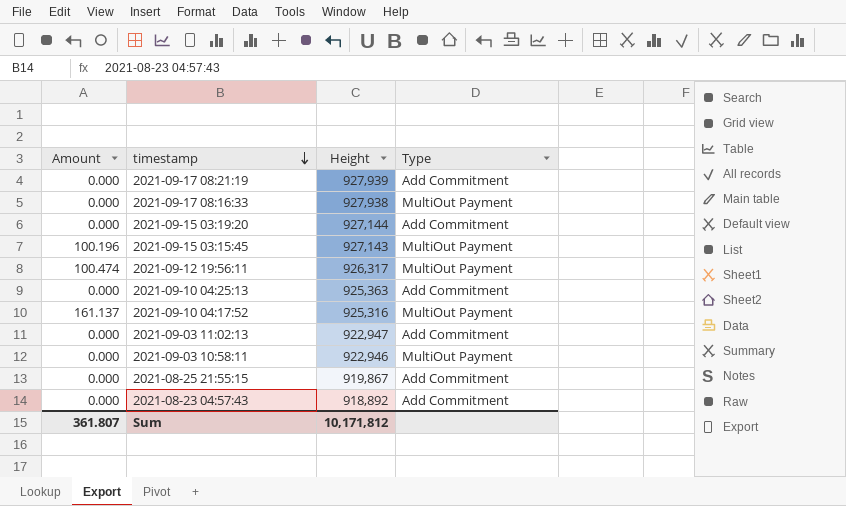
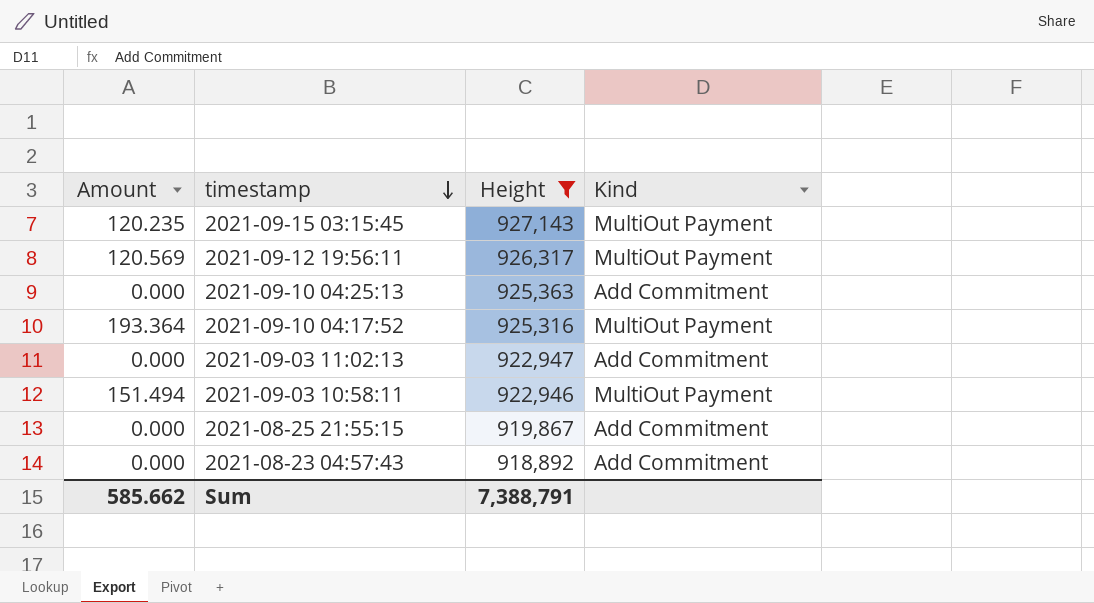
filter: none -> Height <= 927,143
column name: Type -> Kind
2021-09-15 03:15:45 | Amount: 100.196 -> 120.235
2021-09-12 19:56:11 | Amount: 100.474 -> 120.569
2021-09-10 04:17:52 | Amount: 161.137 -> 193.364
2021-09-03 10:58:11 | Amount: 0.000 -> 151.494
Sum | Amount: 361.807 -> 585.662
Sum | Height: 10,171,812 -> 7,388,791

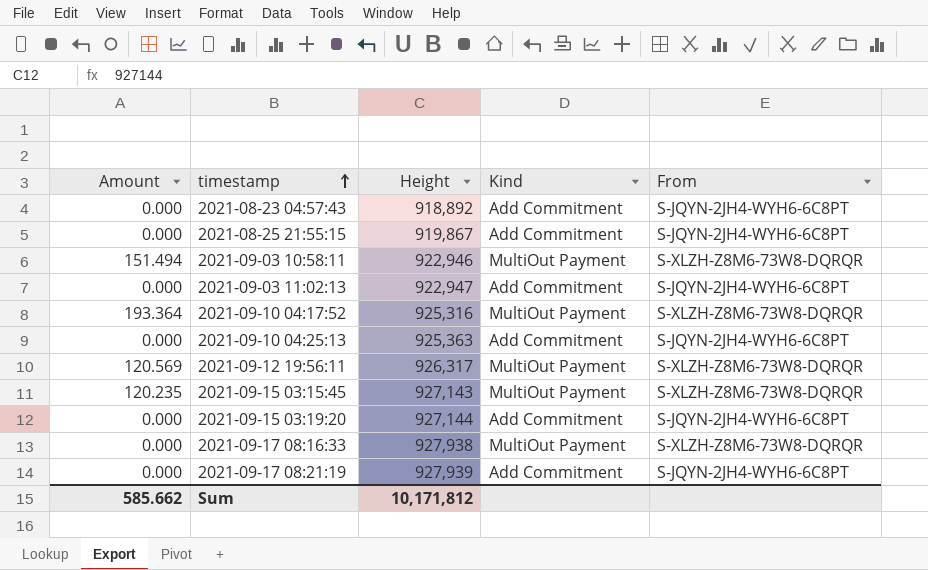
filter: Height <= 927,143 -> none
row order: timestamp descending -> timestamp ascending
column From | position: none -> 5
Sum | Height: 7,388,791 -> 10,171,812

